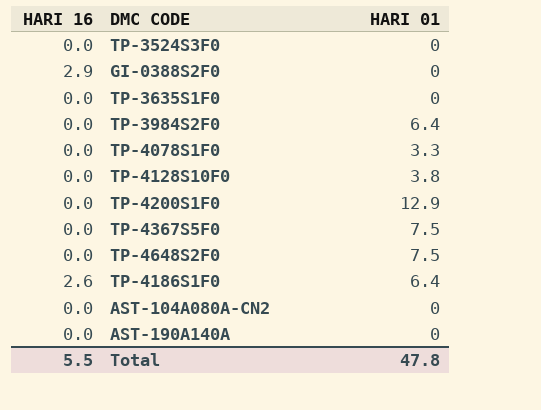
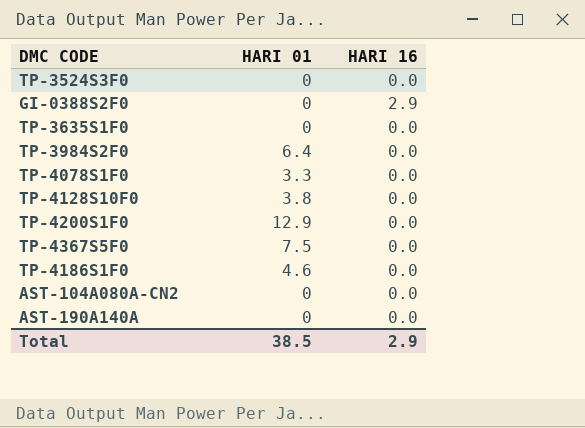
column HARI 16 | position: 1 -> 3
row TP-4648S2F0: 0.0 | 7.5 -> none
TP-4186S1F0 | HARI 01: 6.4 -> 4.6
TP-4186S1F0 | HARI 16: 2.6 -> 0.0
Total | HARI 01: 47.8 -> 38.5
Total | HARI 16: 5.5 -> 2.9

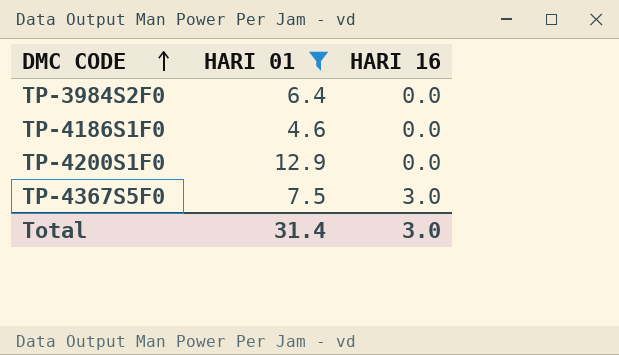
filter: none -> HARI 01 >= 4.6
row order: none -> DMC CODE ascending
TP-4367S5F0 | HARI 16: 0.0 -> 3.0
Total | HARI 01: 38.5 -> 31.4
Total | HARI 16: 2.9 -> 3.0

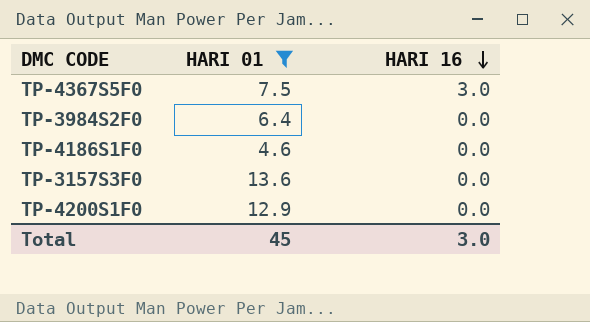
row order: DMC CODE ascending -> HARI 16 descending
row TP-3157S3F0: none -> 13.6 | 0.0
Total | HARI 01: 31.4 -> 45

